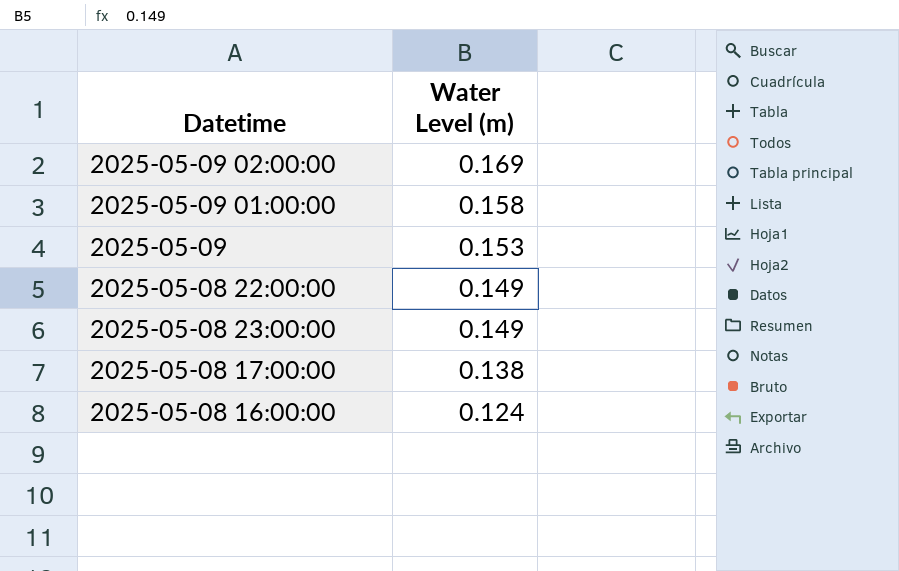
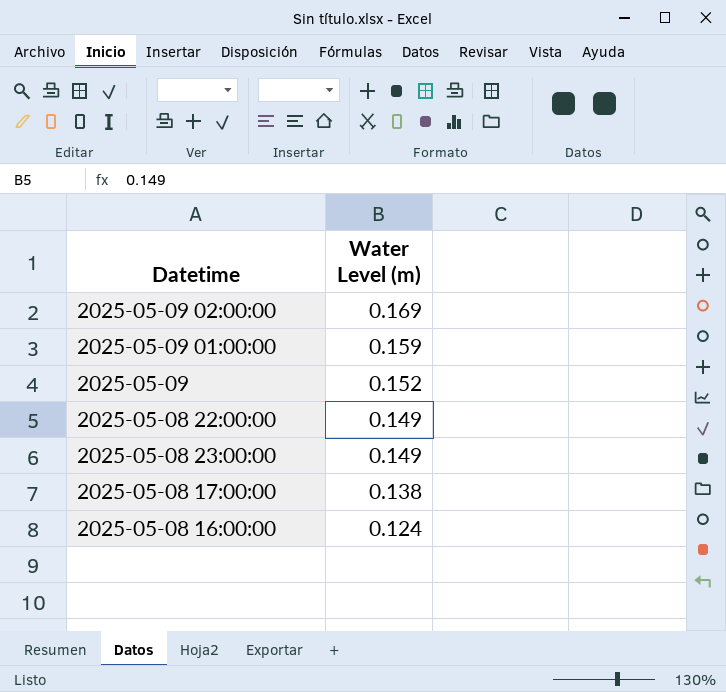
2025-05-09 01:00:00 | Water Level (m): 0.158 -> 0.159
2025-05-09 | Water Level (m): 0.153 -> 0.152

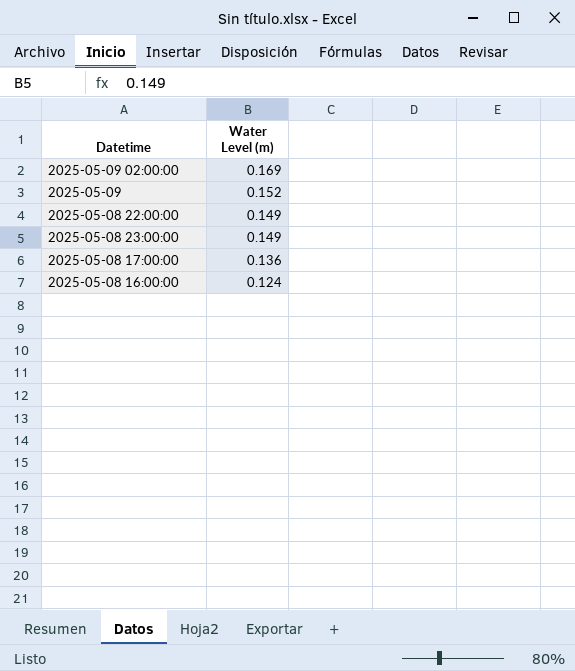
row 2025-05-09 01:00:00: 0.159 -> none
2025-05-08 17:00:00 | Water Level (m): 0.138 -> 0.136

